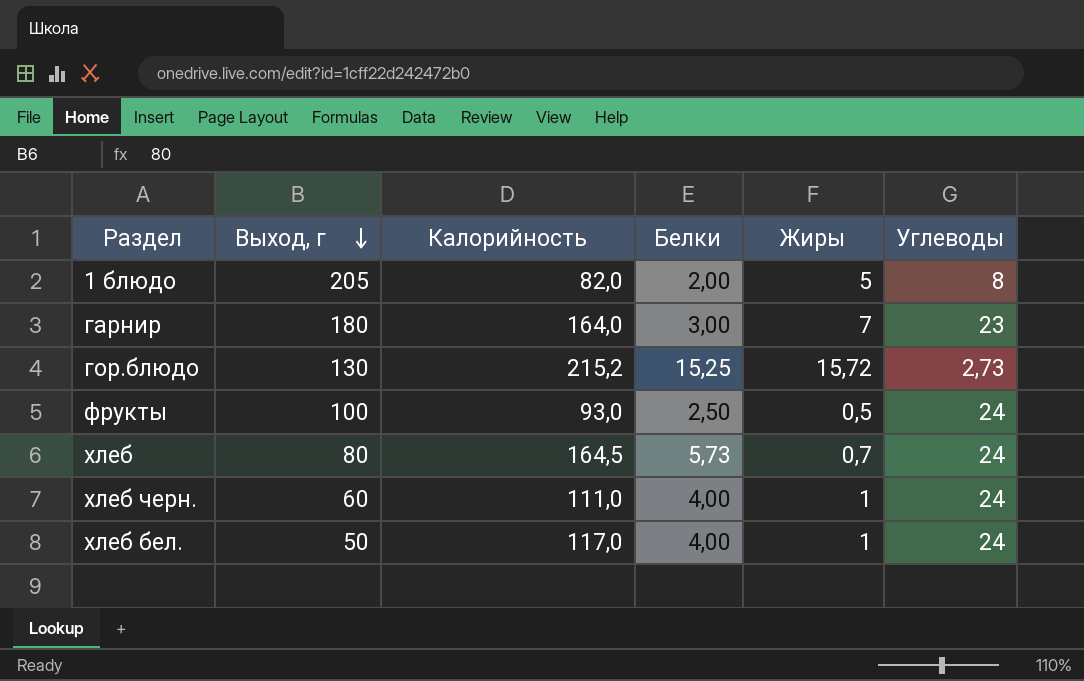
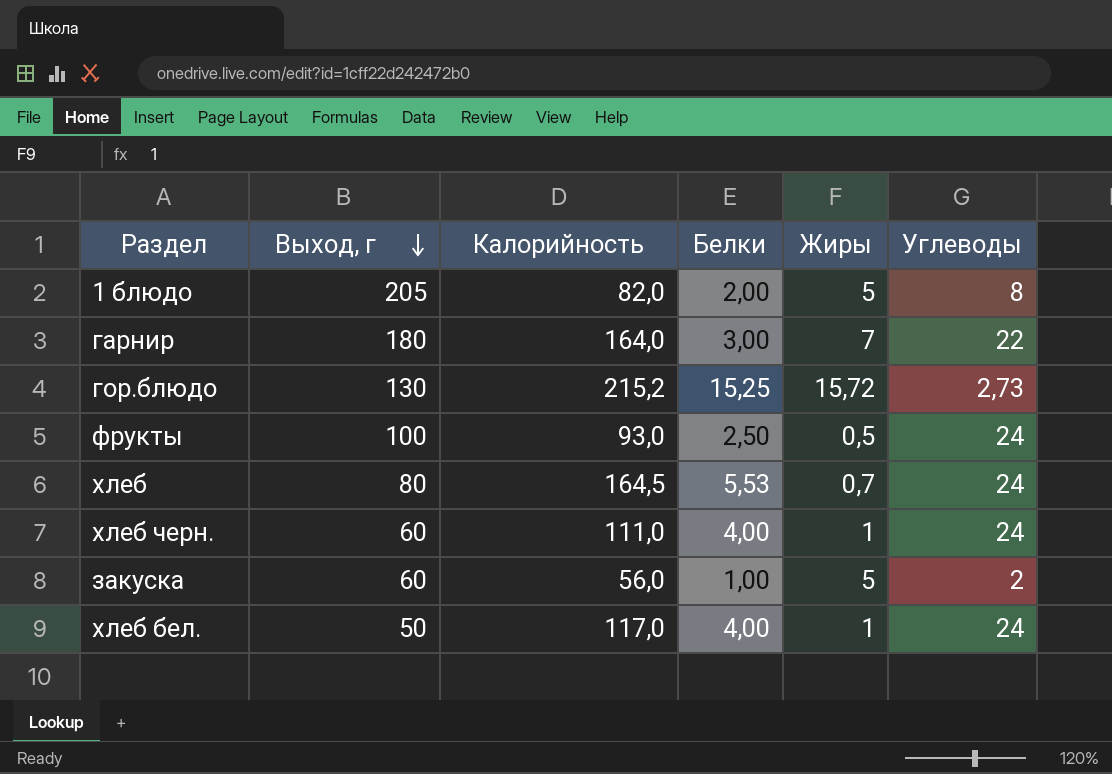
гарнир | Углеводы: 23 -> 22
хлеб | Белки: 5,73 -> 5,53
row закуска: none -> 60 | 56,0 | 1,00 | 5 | 2

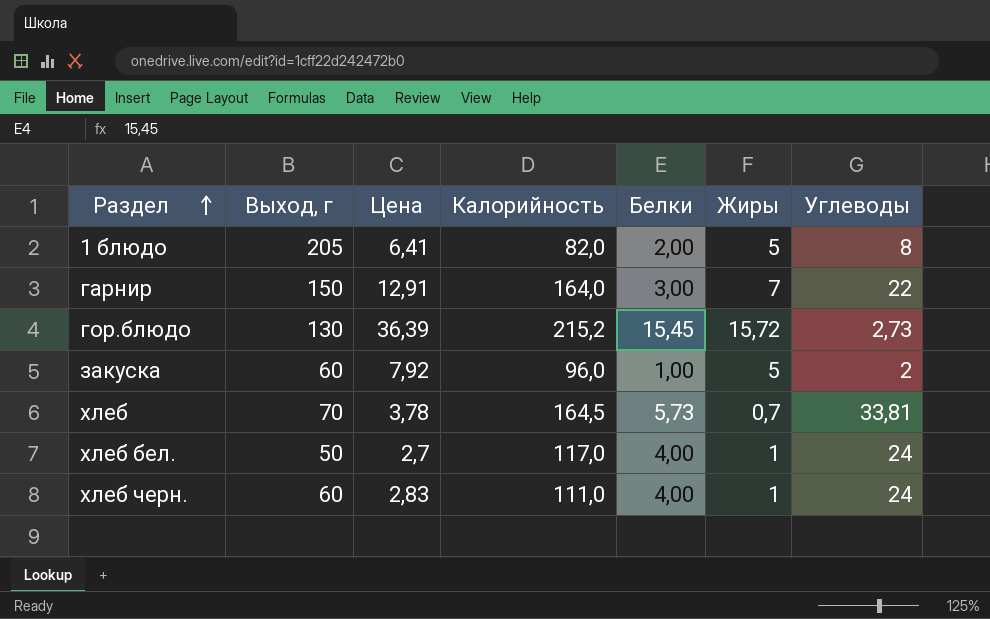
row order: Выход, г descending -> Раздел ascending
column Цена | position: none -> 3
row фрукты: 100 | 93,0 | 2,50 | 0,5 | 24 -> none
гарнир | Выход, г: 180 -> 150
гор.блюдо | Белки: 15,25 -> 15,45
закуска | Калорийность: 56,0 -> 96,0
хлеб | Выход, г: 80 -> 70
хлеб | Белки: 5,53 -> 5,73
хлеб | Углеводы: 24 -> 33,81

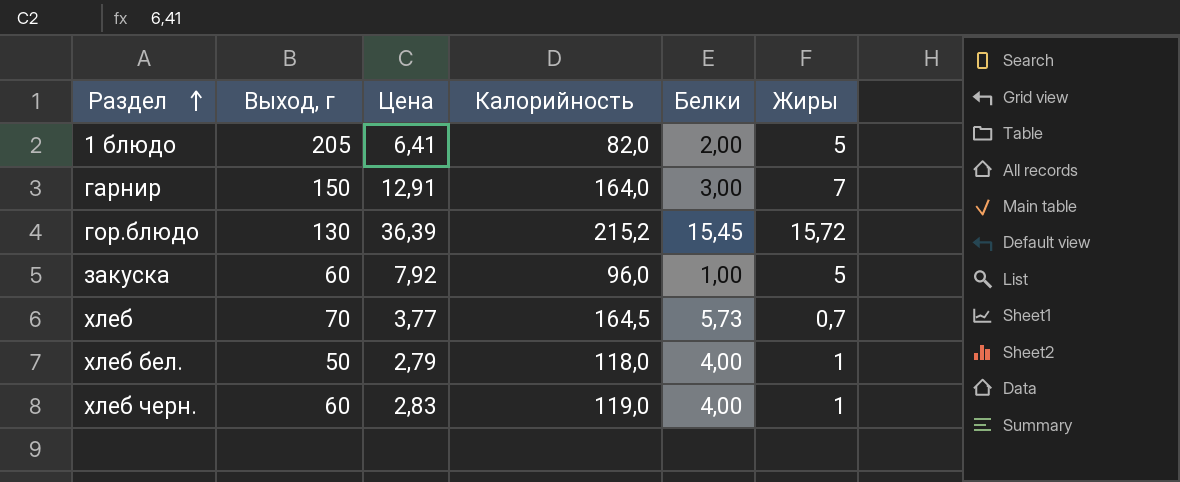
column Углеводы | position: 7 -> none
хлеб | Цена: 3,78 -> 3,77
хлеб бел. | Цена: 2,7 -> 2,79
хлеб бел. | Калорийность: 117,0 -> 118,0
хлеб черн. | Калорийность: 111,0 -> 119,0

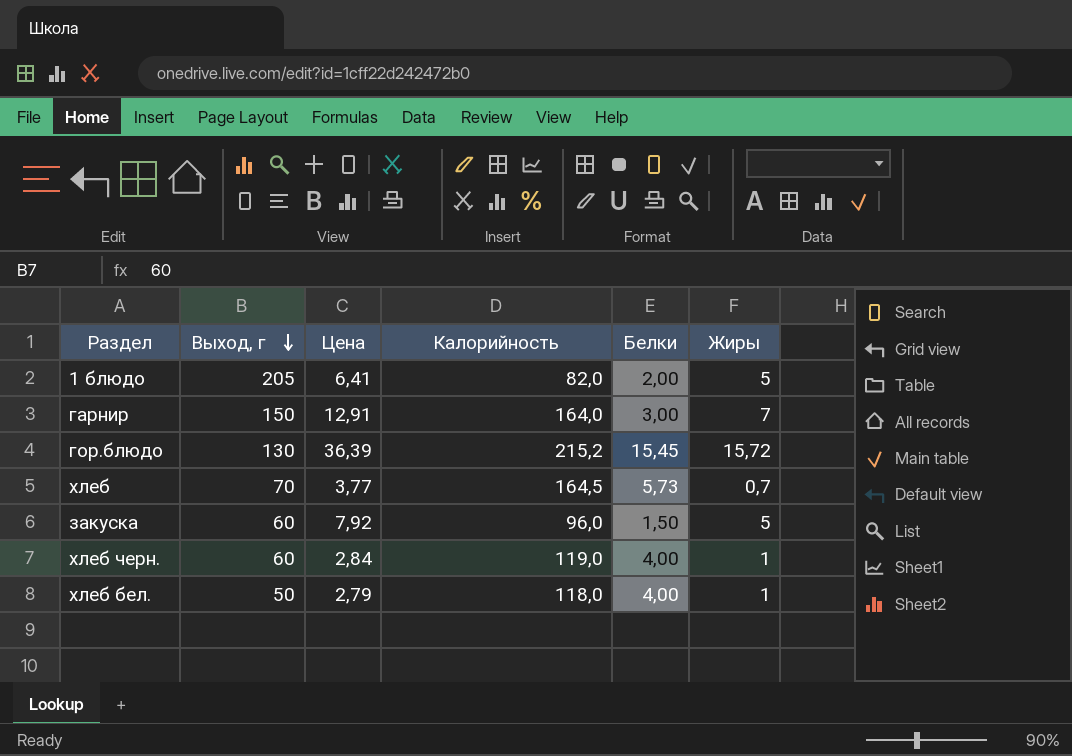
row order: Раздел ascending -> Выход, г descending
закуска | Белки: 1,00 -> 1,50
хлеб черн. | Цена: 2,83 -> 2,84

